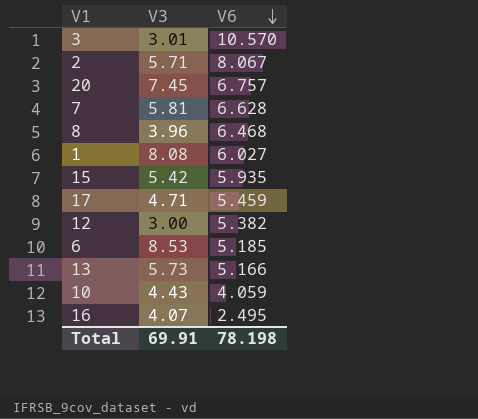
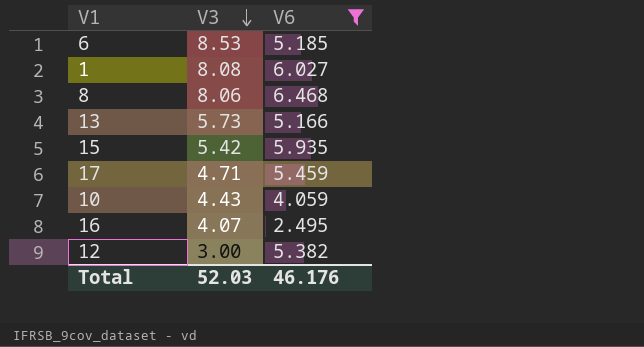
filter: none -> V6 <= 6.468
row order: V6 descending -> V3 descending
8 | V3: 3.96 -> 8.06
Total | V3: 69.91 -> 52.03
Total | V6: 78.198 -> 46.176

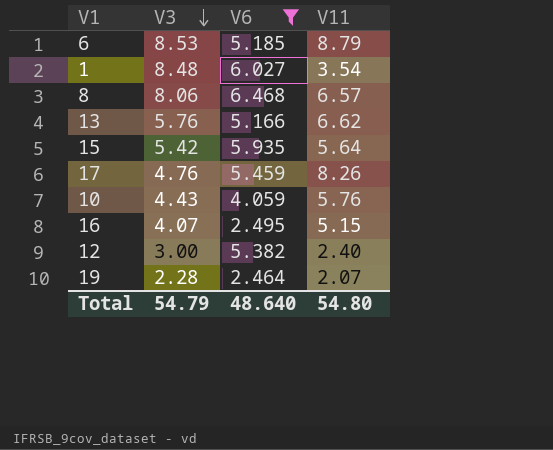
column V11 | position: none -> 4
1 | V3: 8.08 -> 8.48
13 | V3: 5.73 -> 5.76
17 | V3: 4.71 -> 4.76
row 19: none -> 2.28 | 2.464 | 2.07
Total | V3: 52.03 -> 54.79
Total | V6: 46.176 -> 48.640

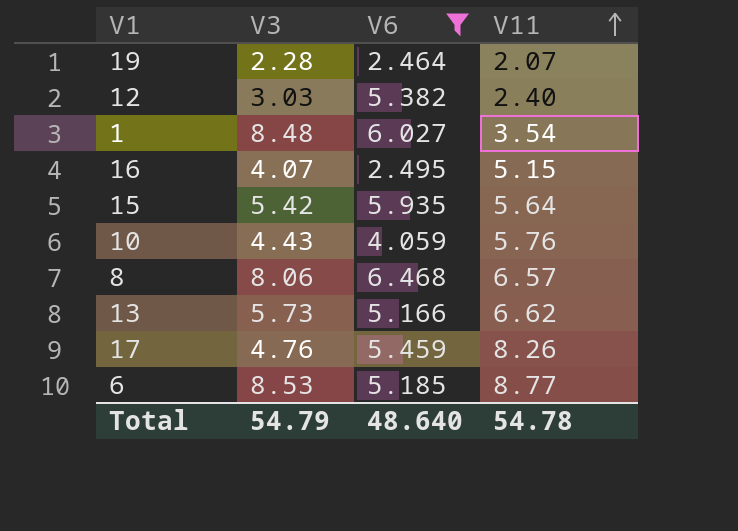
row order: V3 descending -> V11 ascending
12 | V3: 3.00 -> 3.03
13 | V3: 5.76 -> 5.73
6 | V11: 8.79 -> 8.77
Total | V11: 54.80 -> 54.78

